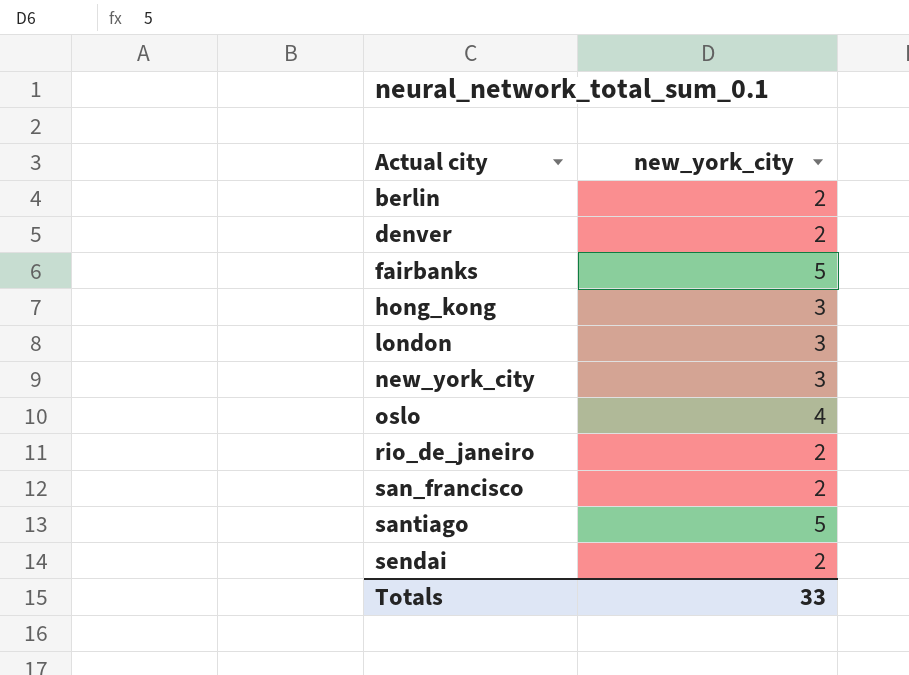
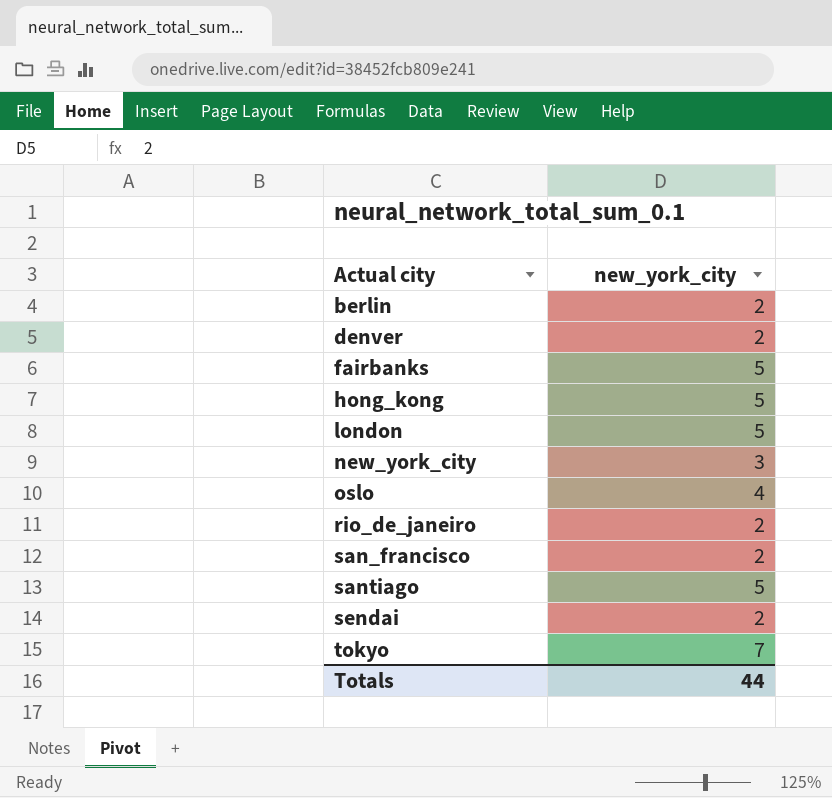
hong_kong | new_york_city: 3 -> 5
london | new_york_city: 3 -> 5
row tokyo: none -> 7
Totals | new_york_city: 33 -> 44

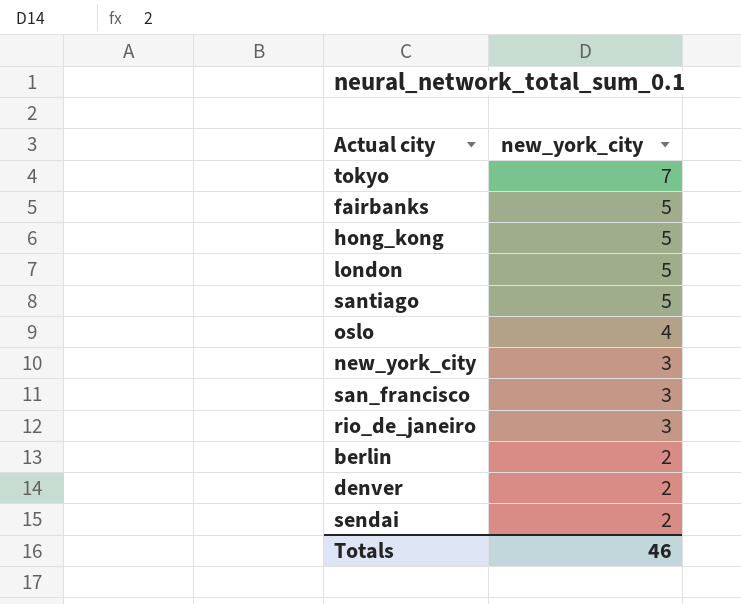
row order: Actual city ascending -> new_york_city descending
san_francisco | new_york_city: 2 -> 3
rio_de_janeiro | new_york_city: 2 -> 3
Totals | new_york_city: 44 -> 46

